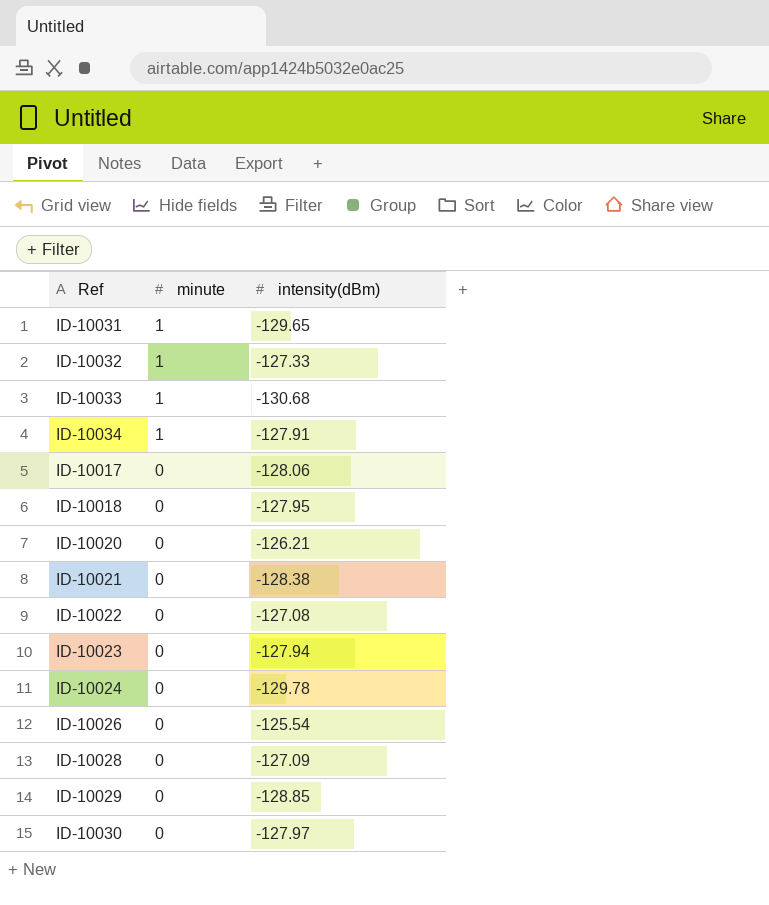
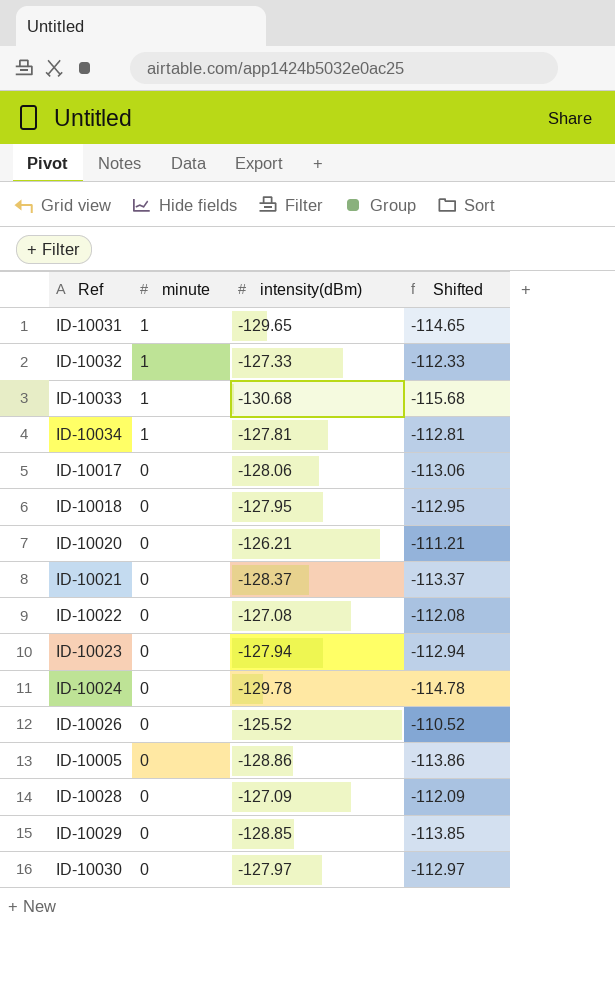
column Shifted | formula: none -> [intensity(dBm)] + 15
ID-10034 | intensity(dBm): -127.91 -> -127.81
ID-10021 | intensity(dBm): -128.38 -> -128.37
ID-10026 | intensity(dBm): -125.54 -> -125.52
row ID-10005: none -> 0 | -128.86 | -113.86

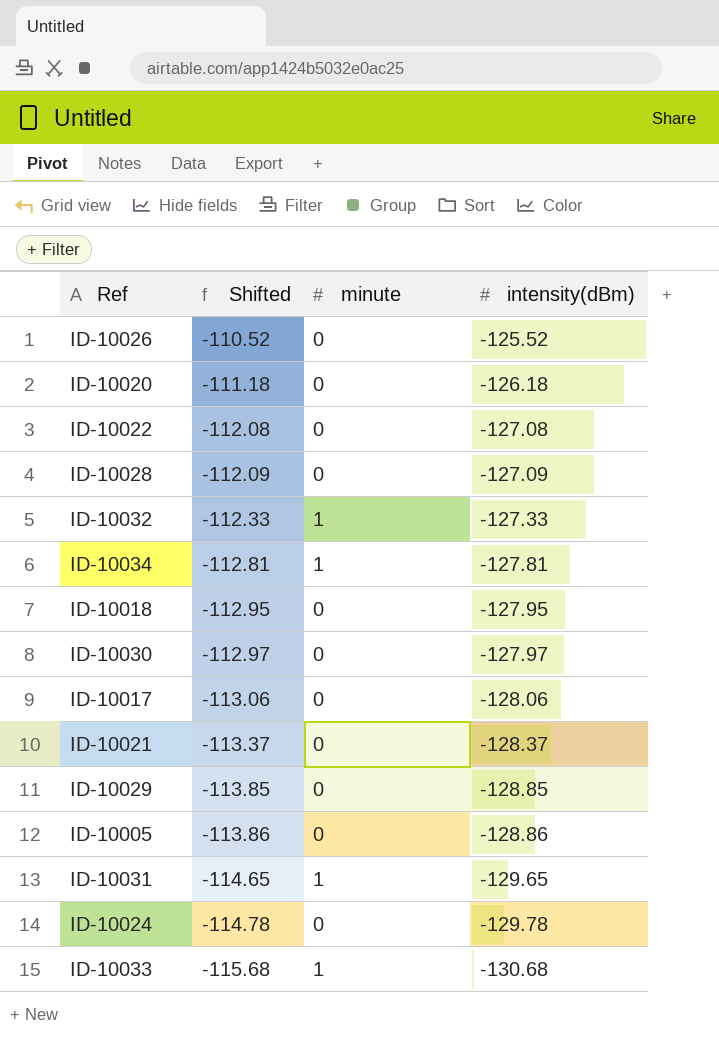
row order: minute descending -> Shifted descending
column Shifted | position: 4 -> 2
row ID-10023: 0 | -127.94 | -112.94 -> none
ID-10020 | Shifted: -111.21 -> -111.18
ID-10020 | intensity(dBm): -126.21 -> -126.18

